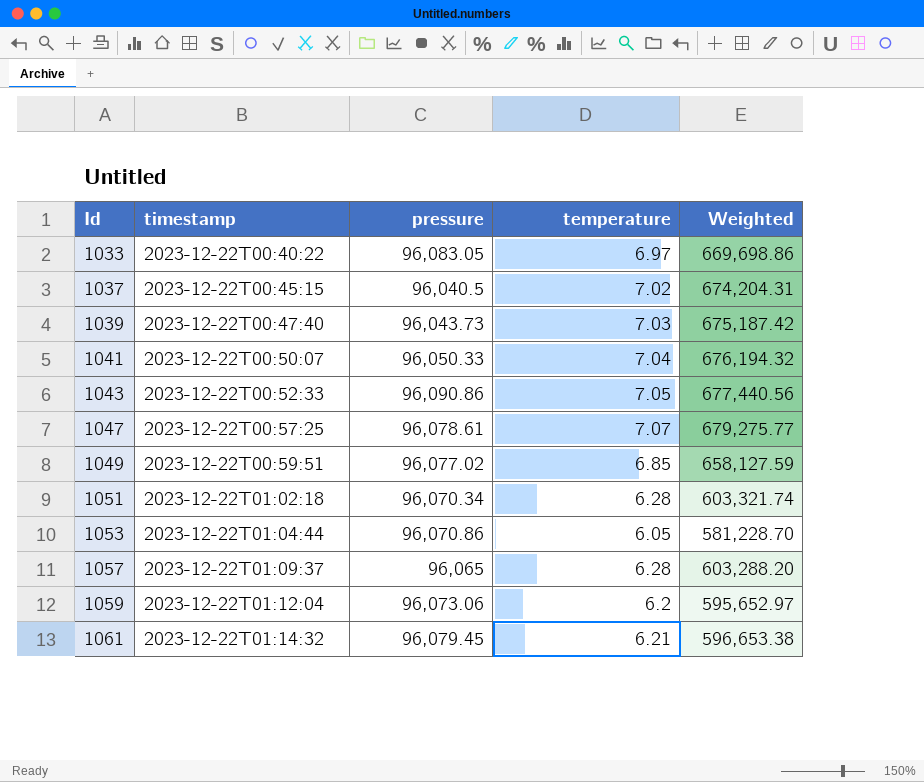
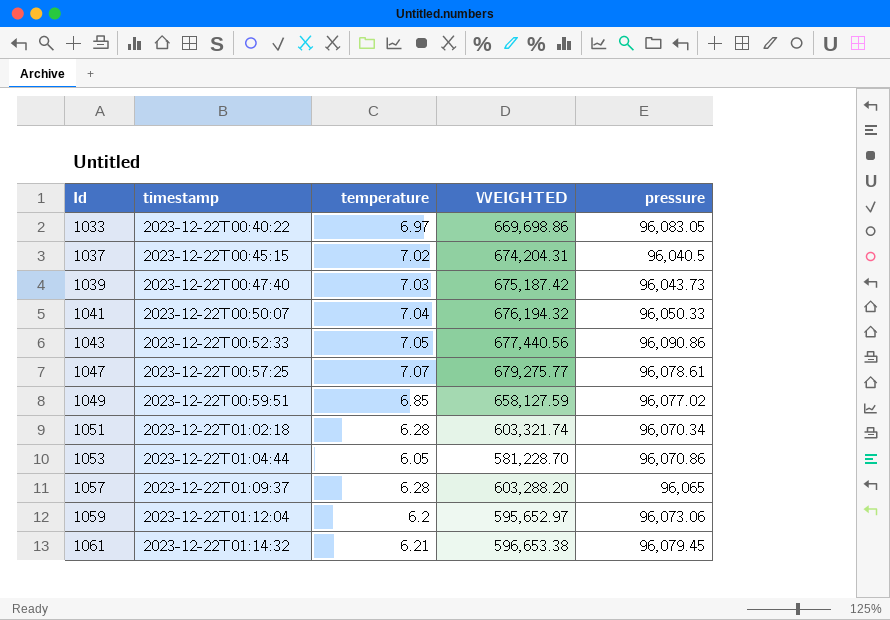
column name: Weighted -> WEIGHTED
column pressure | position: 3 -> 5

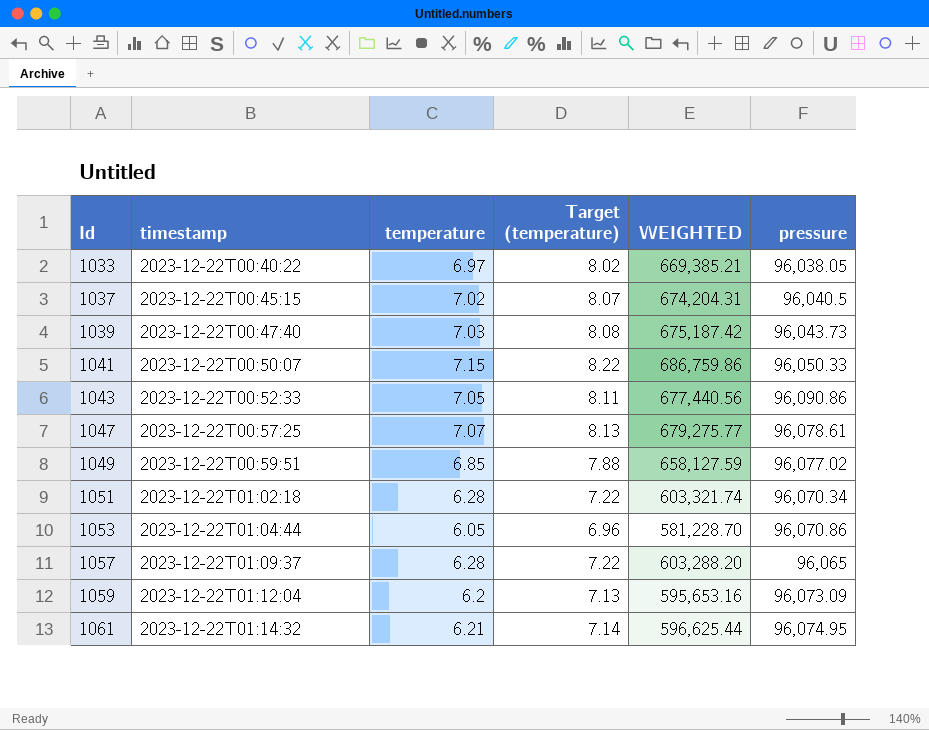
column Target (temperature) | formula: none -> [temperature] * 1.15
1033 | WEIGHTED: 669,698.86 -> 669,385.21
1033 | pressure: 96,083.05 -> 96,038.05
1041 | temperature: 7.04 -> 7.15
1041 | WEIGHTED: 676,194.32 -> 686,759.86
1059 | WEIGHTED: 595,652.97 -> 595,653.16
1059 | pressure: 96,073.06 -> 96,073.09
1061 | WEIGHTED: 596,653.38 -> 596,625.44
1061 | pressure: 96,079.45 -> 96,074.95

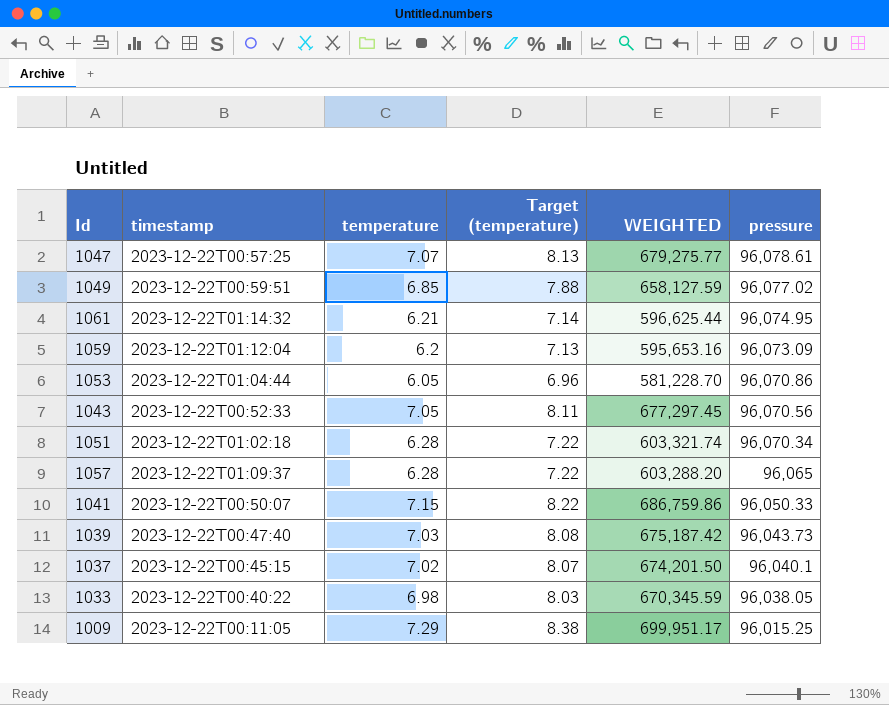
row order: Id ascending -> pressure descending
1043 | WEIGHTED: 677,440.56 -> 677,297.45
1043 | pressure: 96,090.86 -> 96,070.56
1037 | WEIGHTED: 674,204.31 -> 674,201.50
1037 | pressure: 96,040.5 -> 96,040.1
1033 | temperature: 6.97 -> 6.98
1033 | Target (temperature): 8.02 -> 8.03
1033 | WEIGHTED: 669,385.21 -> 670,345.59
row 1009: none -> 2023-12-22T00:11:05 | 7.29 | 8.38 | 699,951.17 | 96,015.25

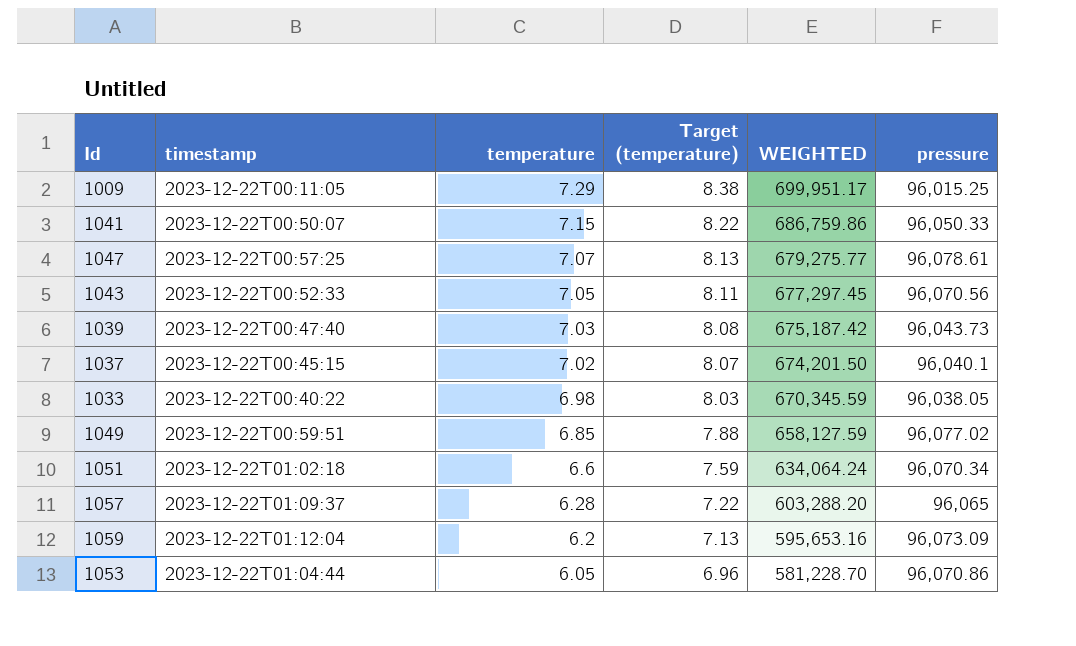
row order: pressure descending -> temperature descending
row 1061: 2023-12-22T01:14:32 | 6.21 | 7.14 | 596,625.44 | 96,074.95 -> none
1051 | temperature: 6.28 -> 6.6
1051 | Target (temperature): 7.22 -> 7.59
1051 | WEIGHTED: 603,321.74 -> 634,064.24

